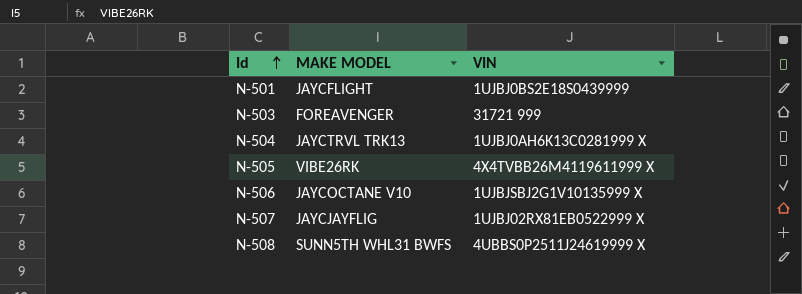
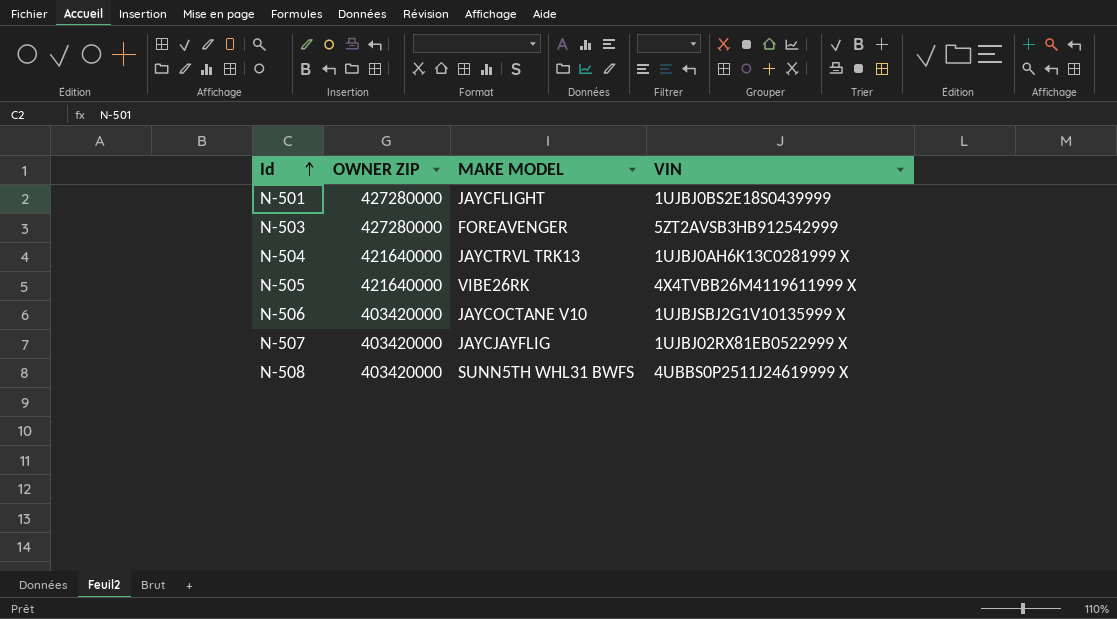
column OWNER ZIP | position: none -> 2
N-503 | VIN: 31721 999 -> 5ZT2AVSB3HB912542999

